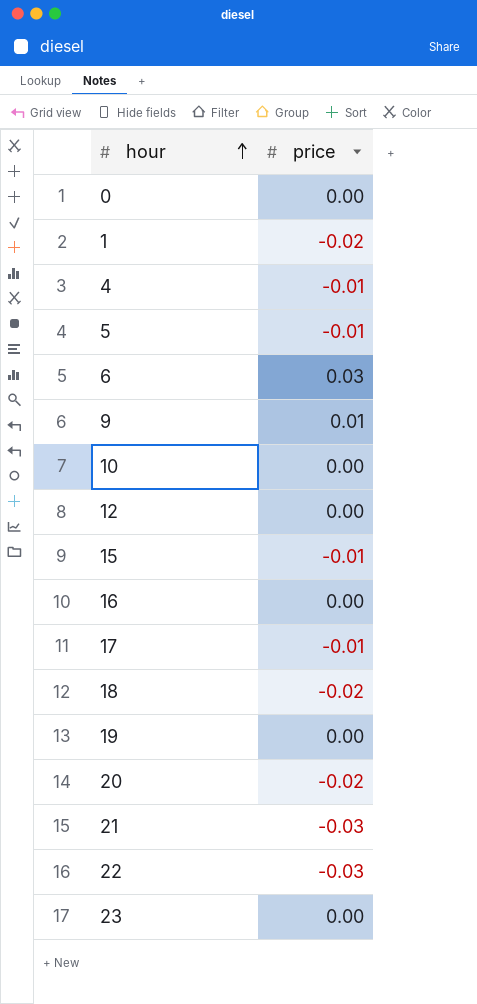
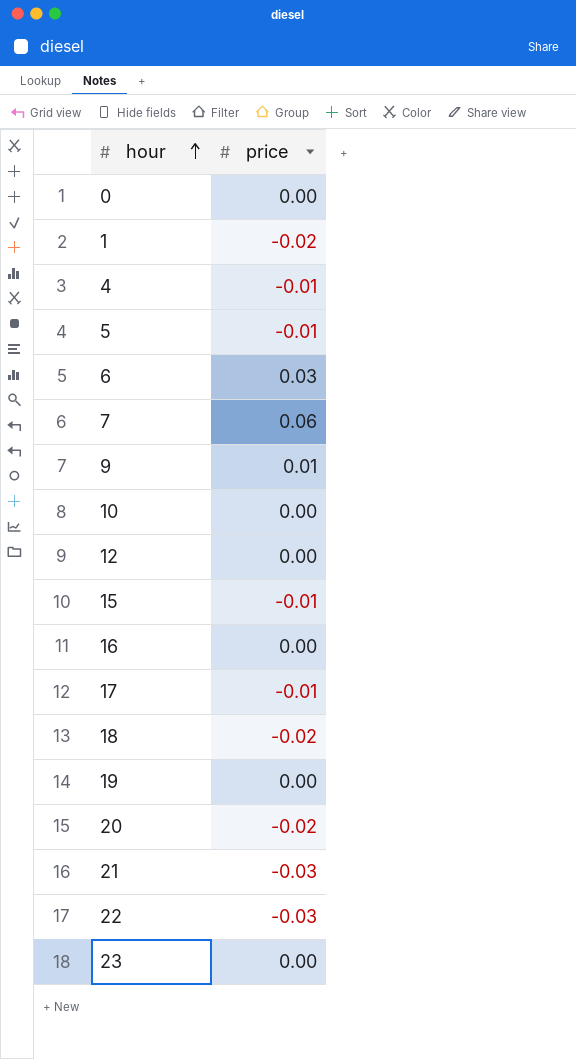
row 7: none -> 0.06

